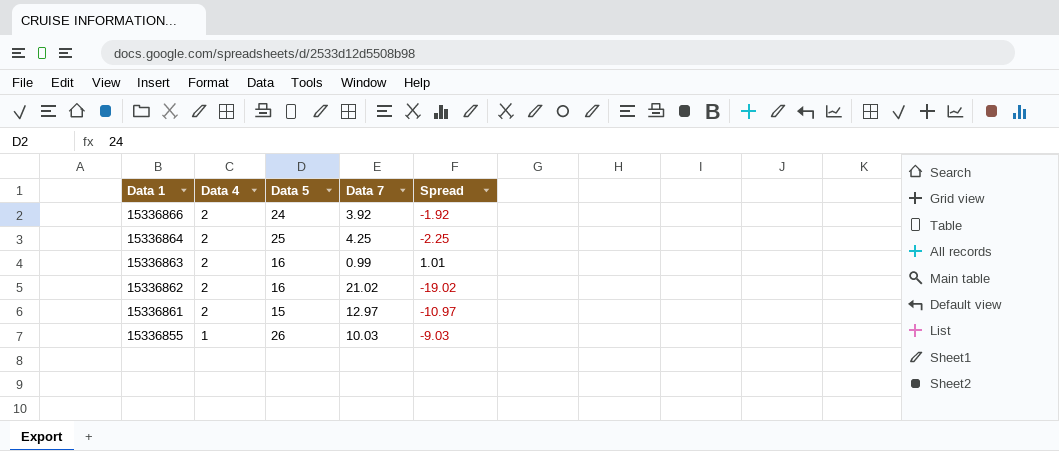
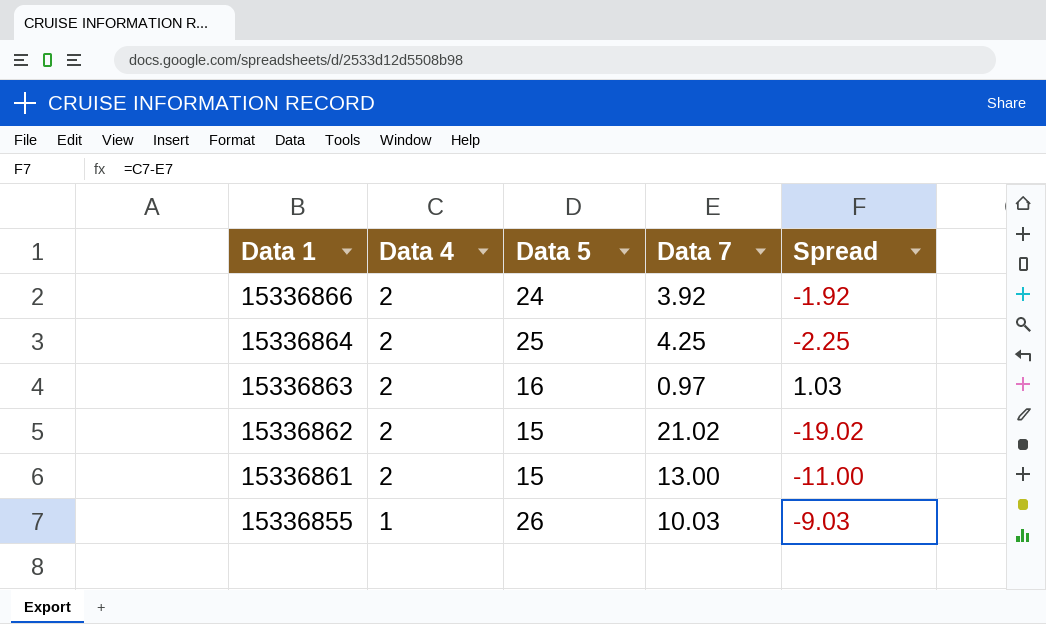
15336863 | Data 7: 0.99 -> 0.97
15336863 | Spread: 1.01 -> 1.03
15336862 | Data 5: 16 -> 15
15336861 | Data 7: 12.97 -> 13.00
15336861 | Spread: -10.97 -> -11.00

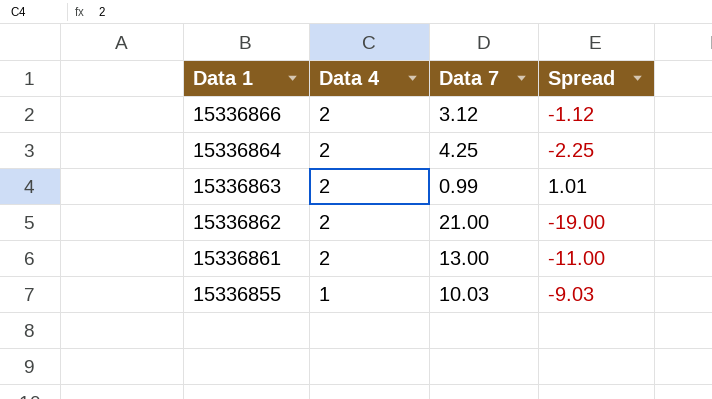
column Data 5 | position: 3 -> none
15336866 | Data 7: 3.92 -> 3.12
15336866 | Spread: -1.92 -> -1.12
15336863 | Data 7: 0.97 -> 0.99
15336863 | Spread: 1.03 -> 1.01
15336862 | Data 7: 21.02 -> 21.00
15336862 | Spread: -19.02 -> -19.00

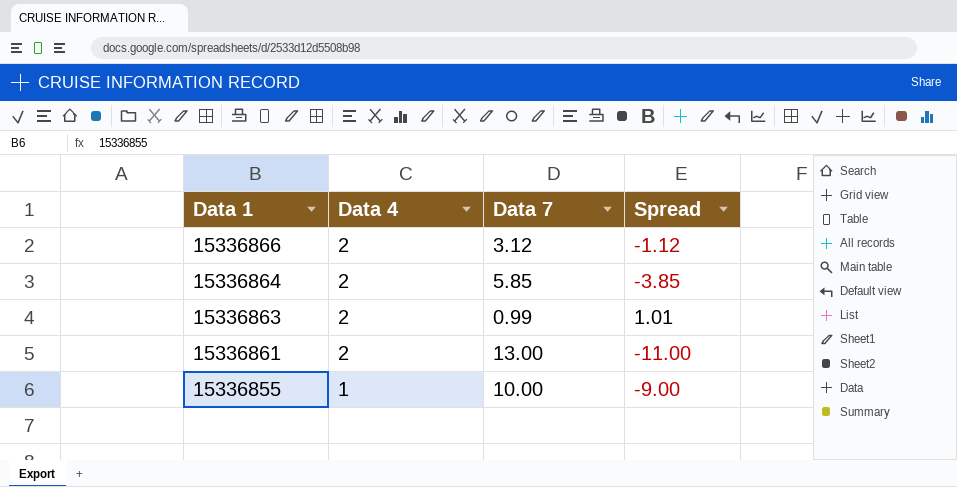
row 15336862: 2 | 21.00 | -19.00 -> none
15336864 | Data 7: 4.25 -> 5.85
15336864 | Spread: -2.25 -> -3.85
15336855 | Data 7: 10.03 -> 10.00
15336855 | Spread: -9.03 -> -9.00

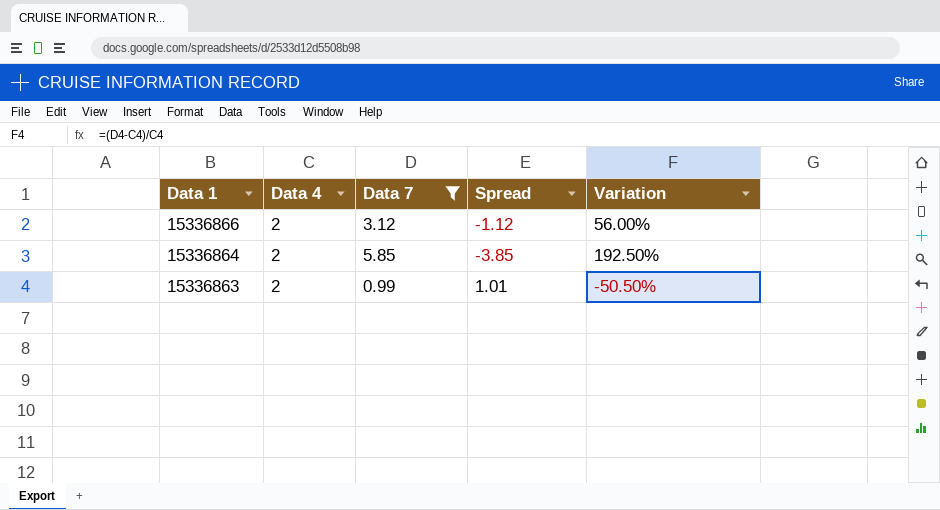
filter: none -> Data 7 <= 5.85
column Variation | formula: none -> ([Data 7] - [Data 4]) / [Data 4]

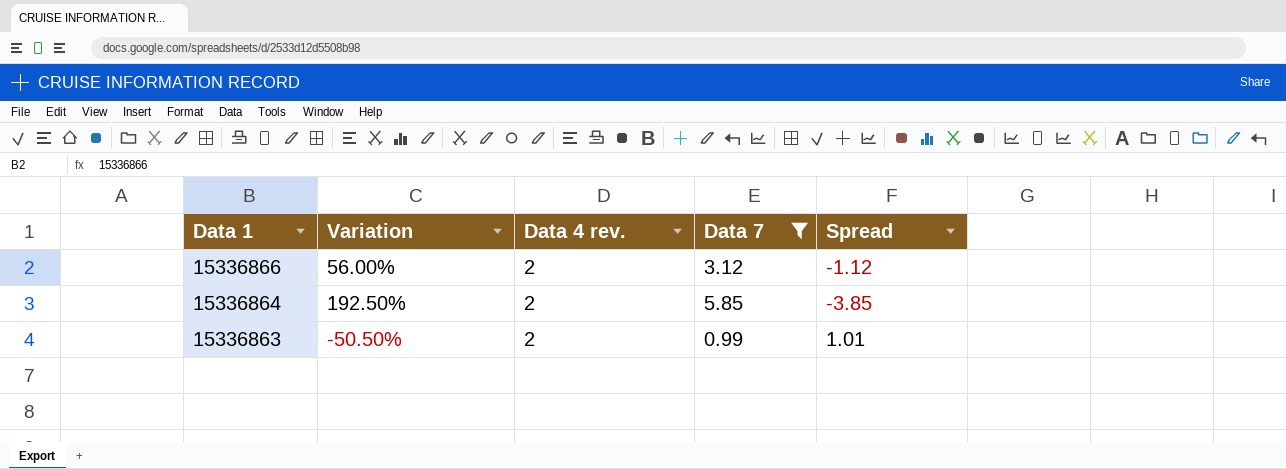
column Variation | position: 5 -> 2
column name: Data 4 -> Data 4 rev.

